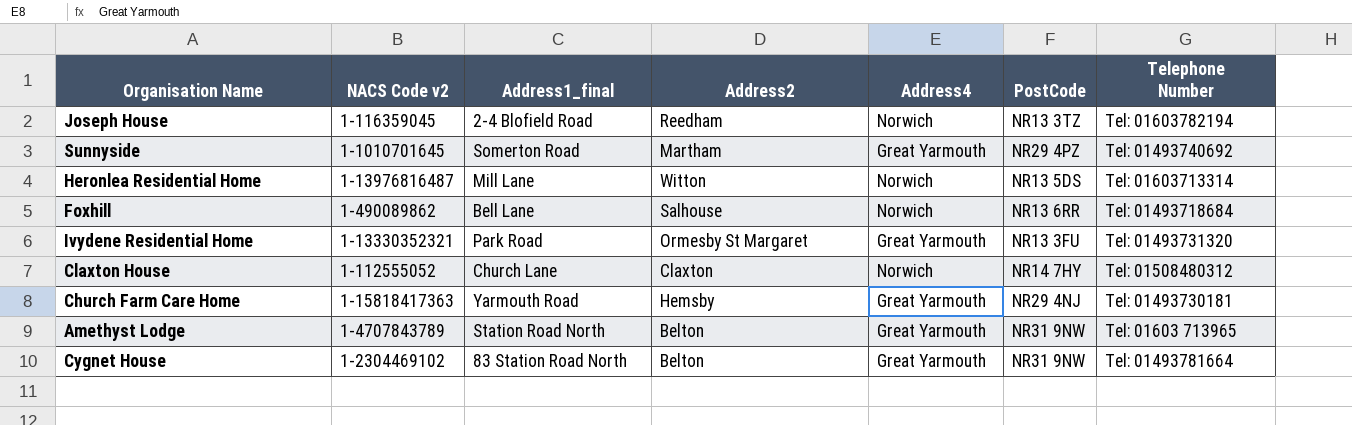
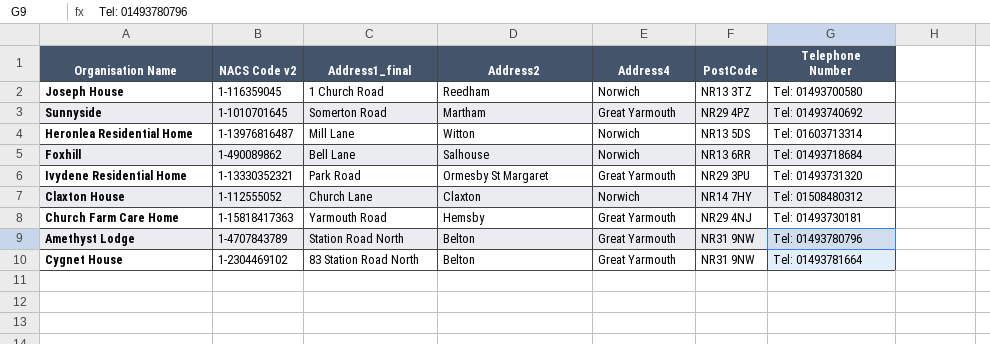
Joseph House | Address1_final: 2-4 Blofield Road -> 1 Church Road
Joseph House | Telephone Number: Tel: 01603782194 -> Tel: 01493700580
Ivydene Residential Home | PostCode: NR13 3FU -> NR29 3PU
Amethyst Lodge | Telephone Number: Tel: 01603 713965 -> Tel: 01493780796

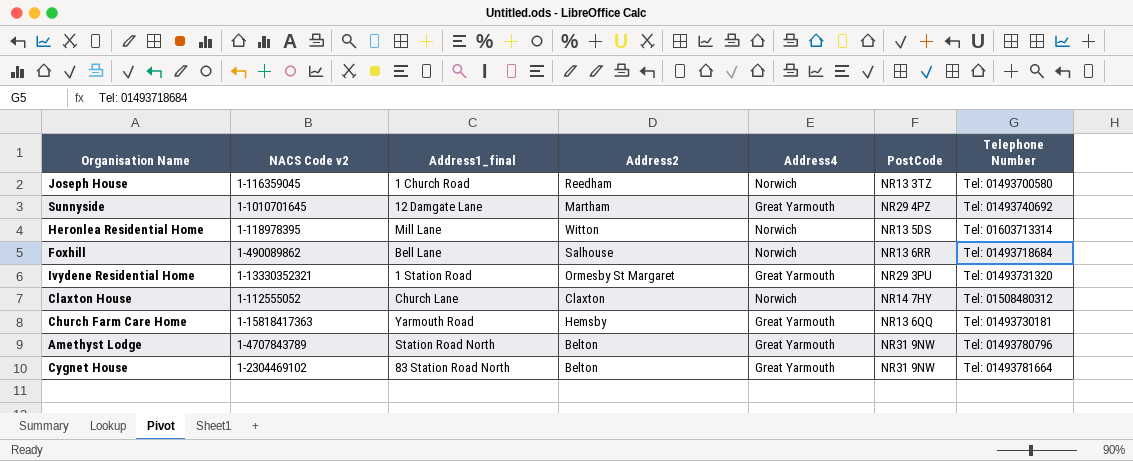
Sunnyside | Address1_final: Somerton Road -> 12 Damgate Lane
Heronlea Residential Home | NACS Code v2: 1-13976816487 -> 1-118978395
Ivydene Residential Home | Address1_final: Park Road -> 1 Station Road
Church Farm Care Home | PostCode: NR29 4NJ -> NR13 6QQ

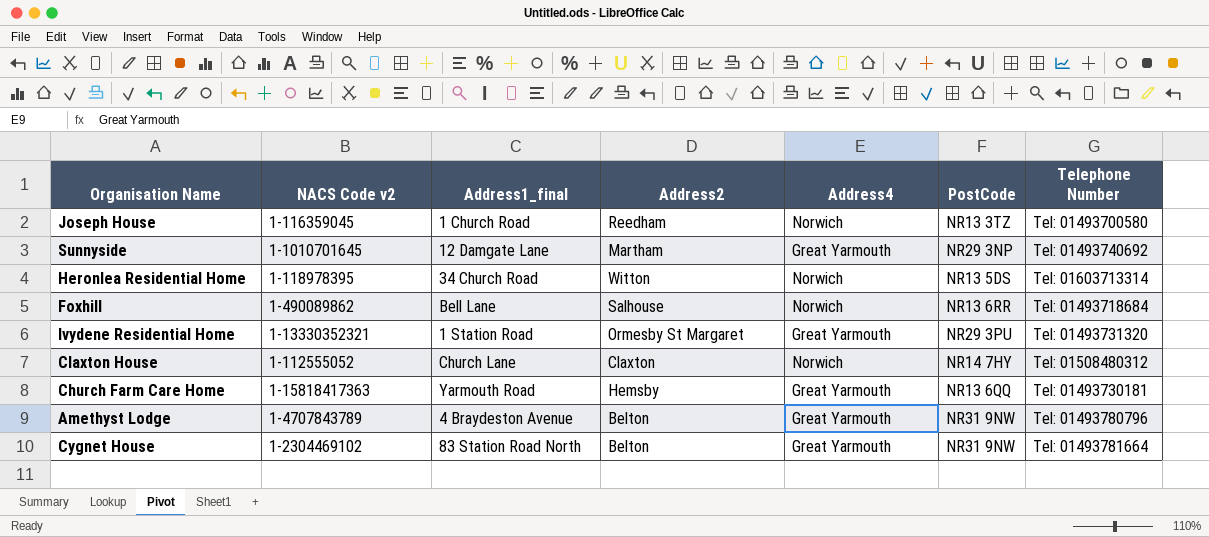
Sunnyside | PostCode: NR29 4PZ -> NR29 3NP
Heronlea Residential Home | Address1_final: Mill Lane -> 34 Church Road
Amethyst Lodge | Address1_final: Station Road North -> 4 Braydeston Avenue

